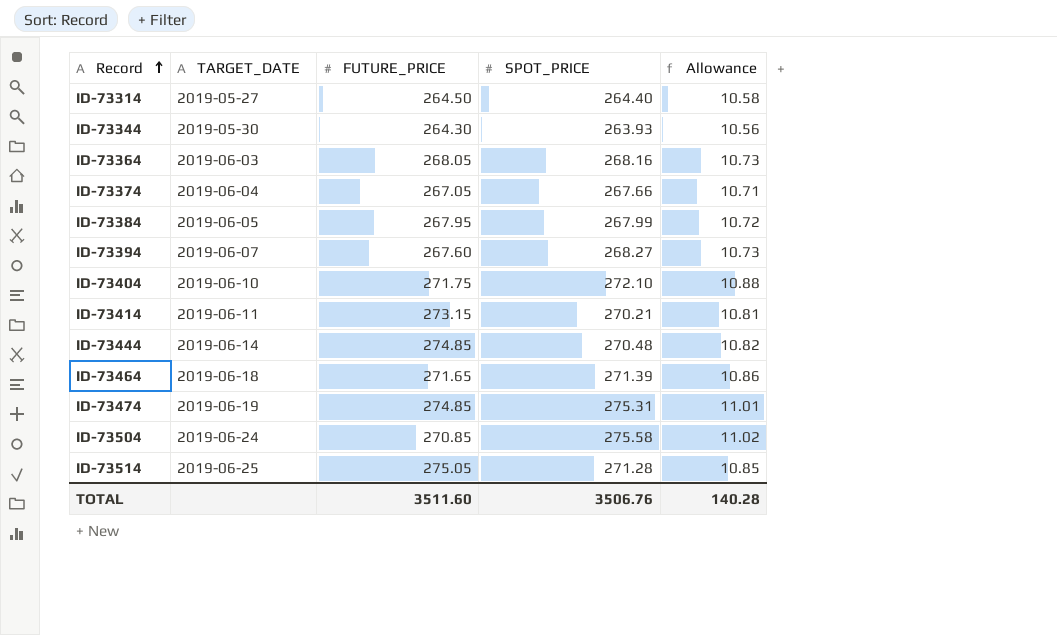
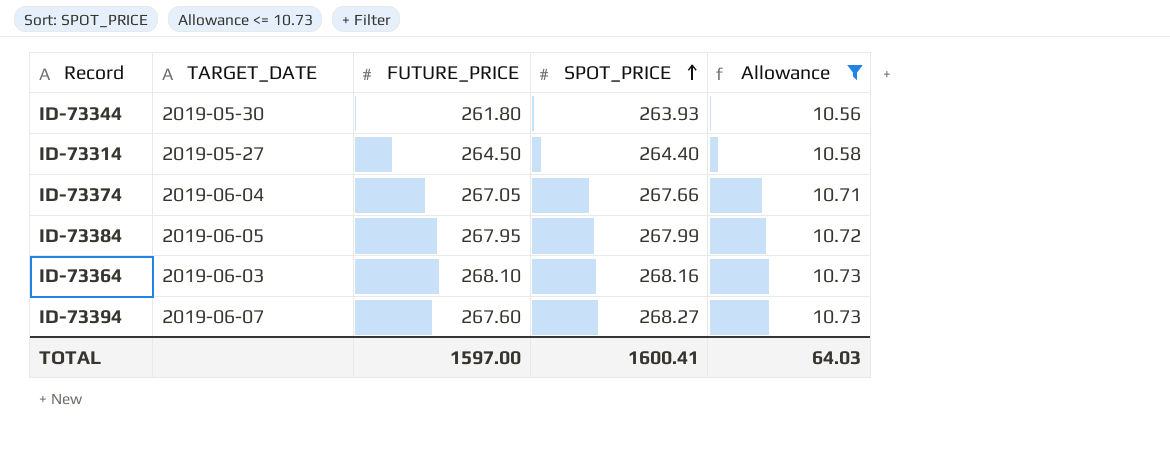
filter: none -> Allowance <= 10.73
row order: Record ascending -> SPOT_PRICE ascending
ID-73344 | FUTURE_PRICE: 264.30 -> 261.80
ID-73364 | FUTURE_PRICE: 268.05 -> 268.10
TOTAL | FUTURE_PRICE: 3511.60 -> 1597.00
TOTAL | SPOT_PRICE: 3506.76 -> 1600.41
TOTAL | Allowance: 140.28 -> 64.03

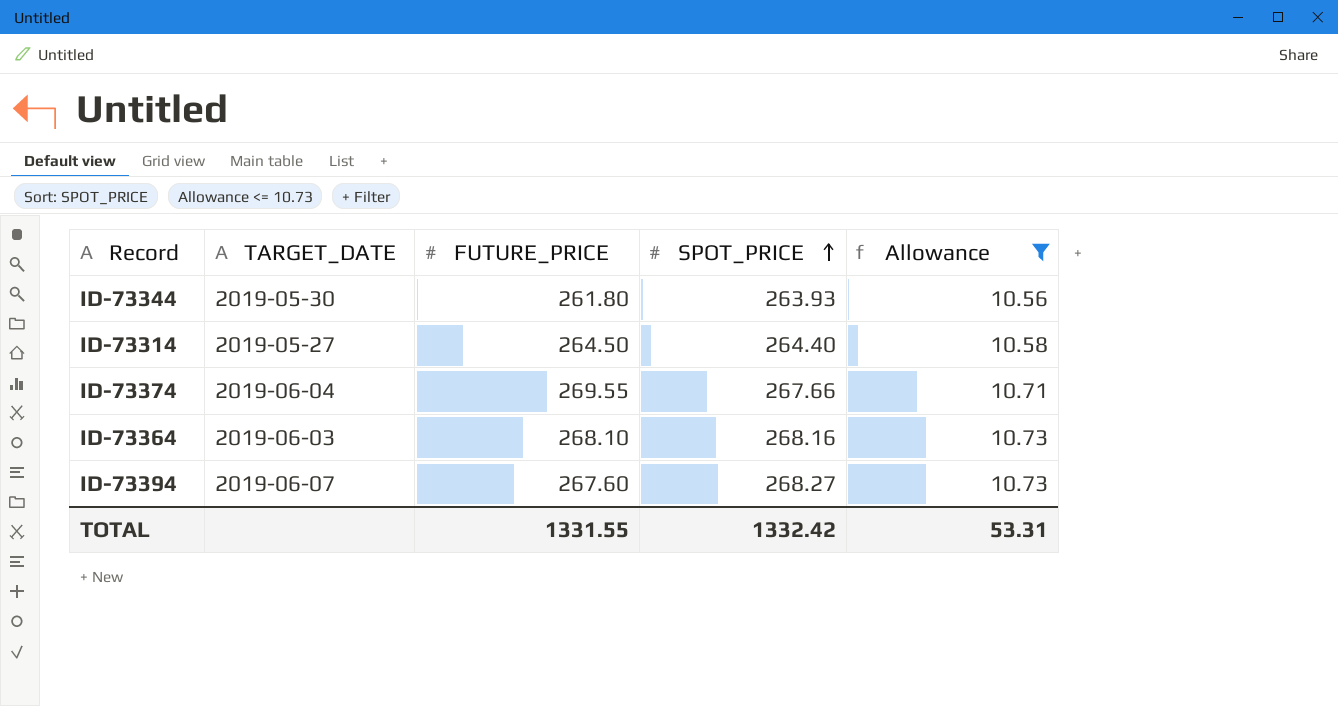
row ID-73384: 2019-06-05 | 267.95 | 267.99 | 10.72 -> none
ID-73374 | FUTURE_PRICE: 267.05 -> 269.55
TOTAL | FUTURE_PRICE: 1597.00 -> 1331.55
TOTAL | SPOT_PRICE: 1600.41 -> 1332.42
TOTAL | Allowance: 64.03 -> 53.31

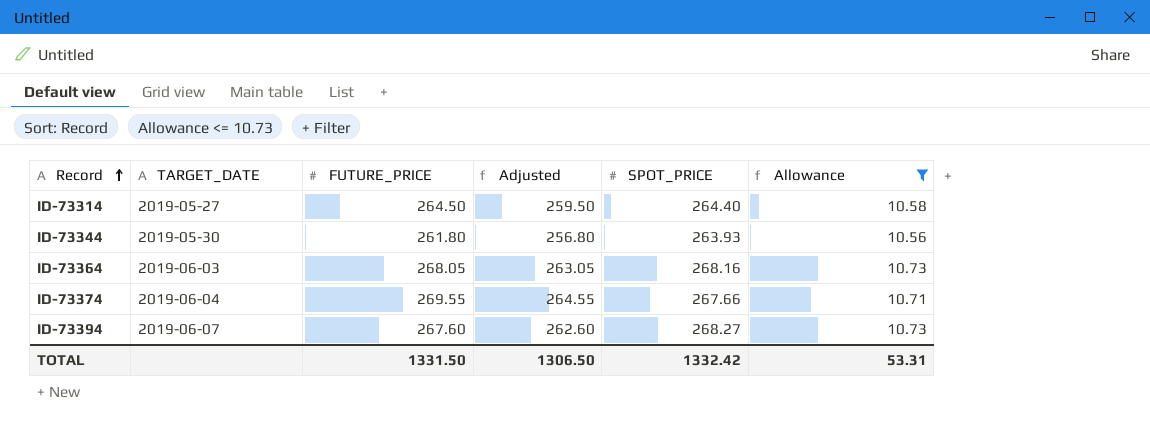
row order: SPOT_PRICE ascending -> Record ascending
column Adjusted | formula: none -> [FUTURE_PRICE] - 5
ID-73364 | FUTURE_PRICE: 268.10 -> 268.05
TOTAL | FUTURE_PRICE: 1331.55 -> 1331.50

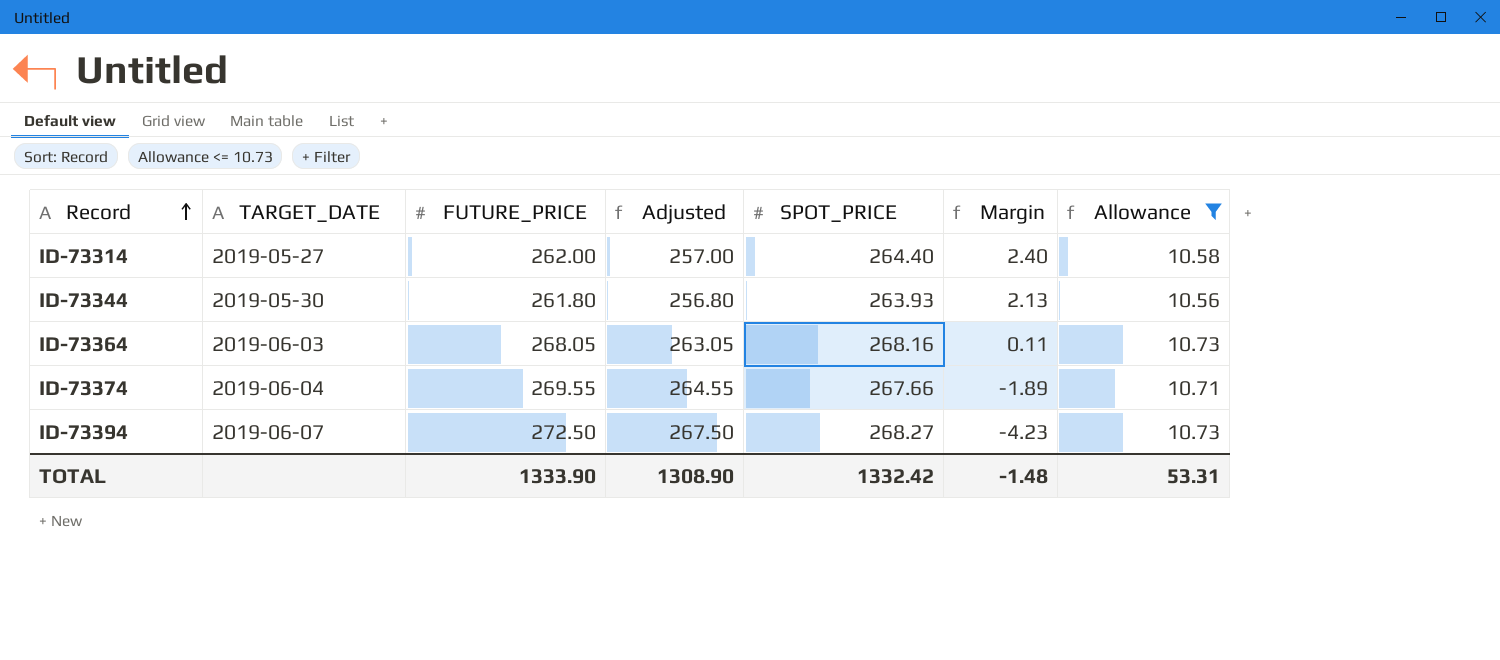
column Margin | formula: none -> [SPOT_PRICE] - [FUTURE_PRICE]
ID-73314 | FUTURE_PRICE: 264.50 -> 262.00
ID-73314 | Adjusted: 259.50 -> 257.00
ID-73394 | FUTURE_PRICE: 267.60 -> 272.50
ID-73394 | Adjusted: 262.60 -> 267.50
TOTAL | FUTURE_PRICE: 1331.50 -> 1333.90
TOTAL | Adjusted: 1306.50 -> 1308.90

